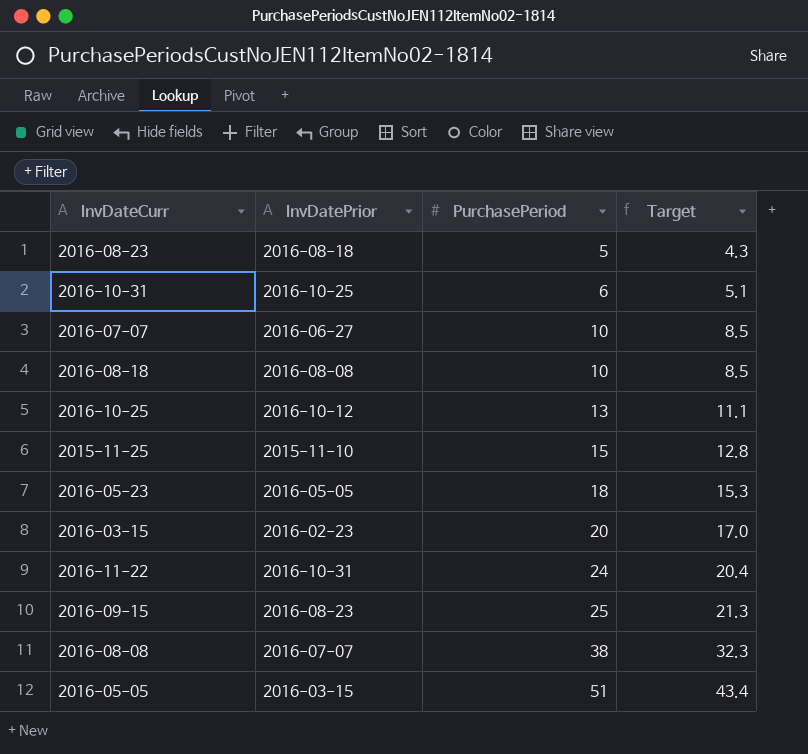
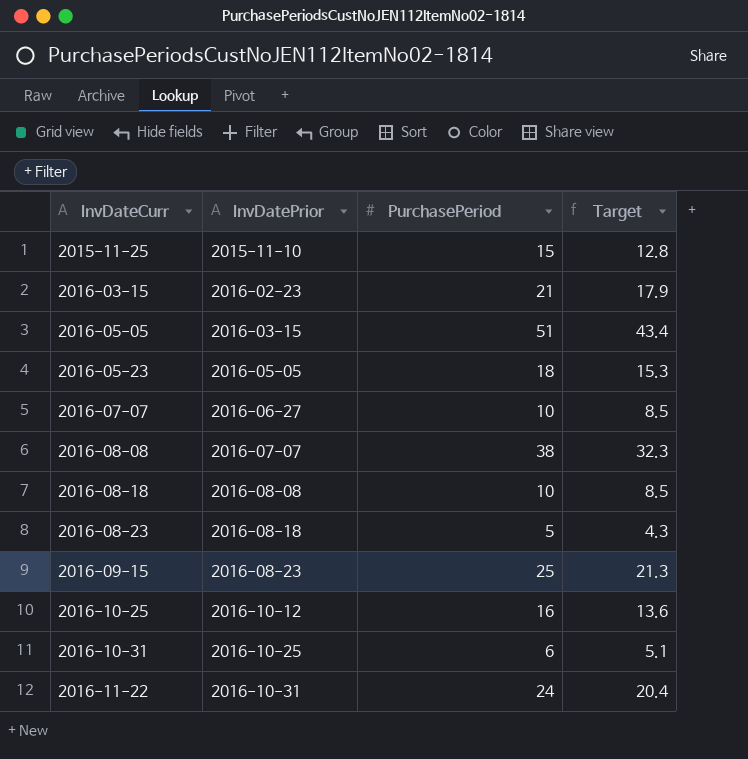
row order: PurchasePeriod ascending -> InvDateCurr ascending
2016-03-15 | PurchasePeriod: 20 -> 21
2016-03-15 | Target: 17.0 -> 17.9
2016-10-25 | PurchasePeriod: 13 -> 16
2016-10-25 | Target: 11.1 -> 13.6

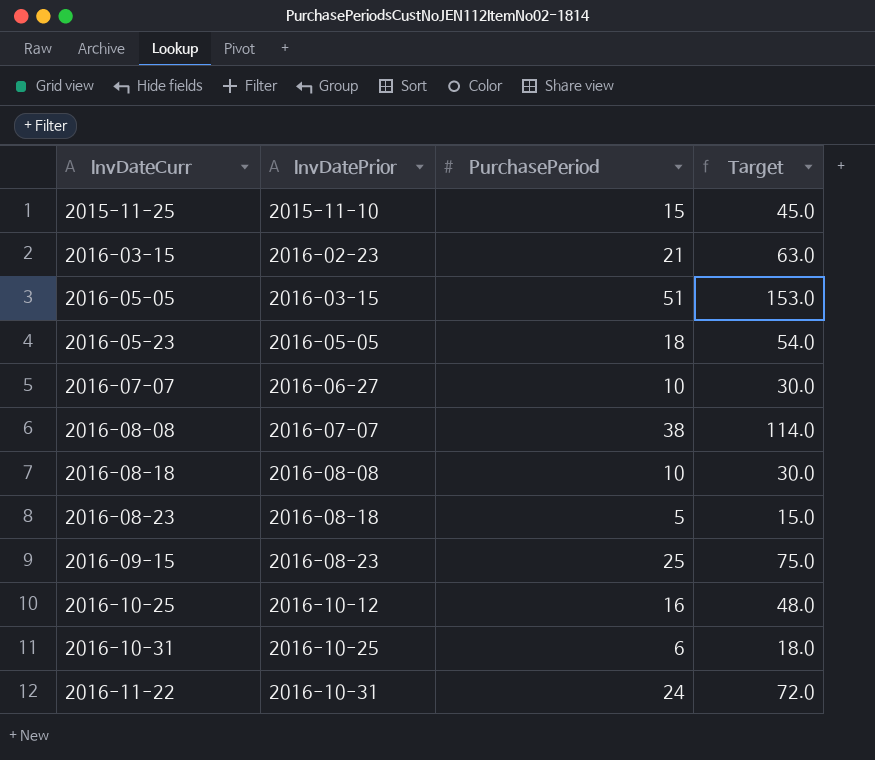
column Target | formula: [PurchasePeriod] * 0.85 -> [PurchasePeriod] * 3

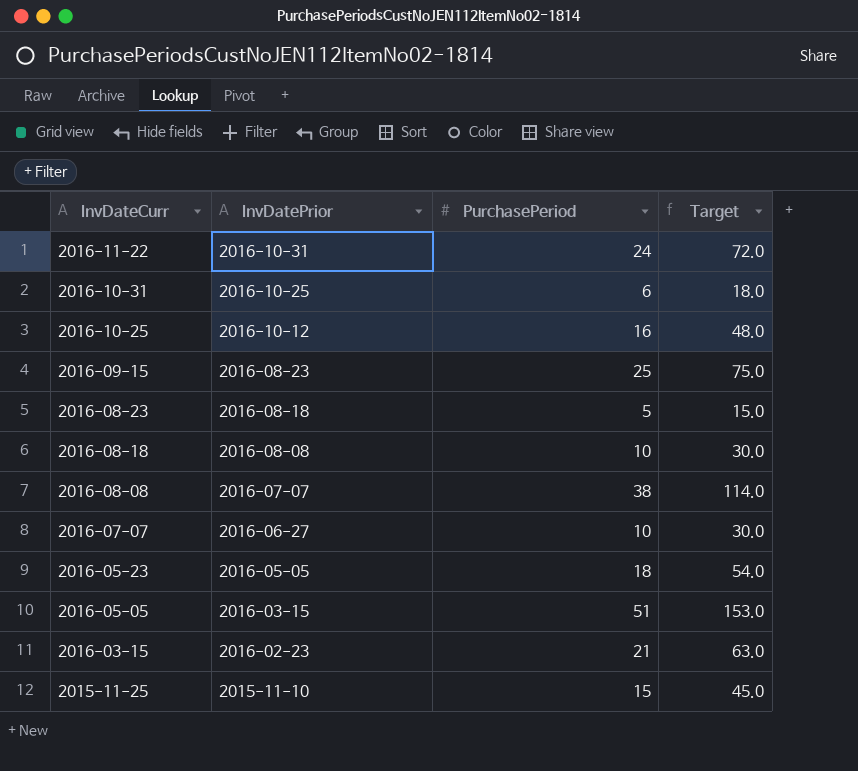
row order: InvDateCurr ascending -> InvDateCurr descending

